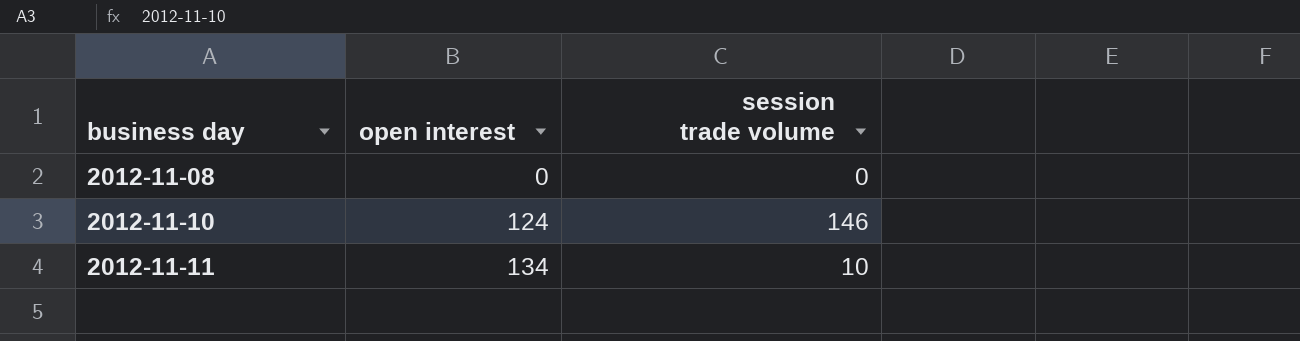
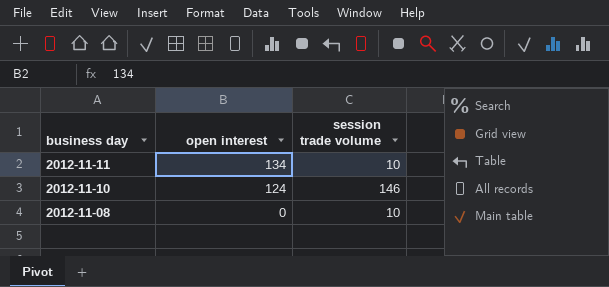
row order: business day ascending -> business day descending
2012-11-08 | session trade volume: 0 -> 10

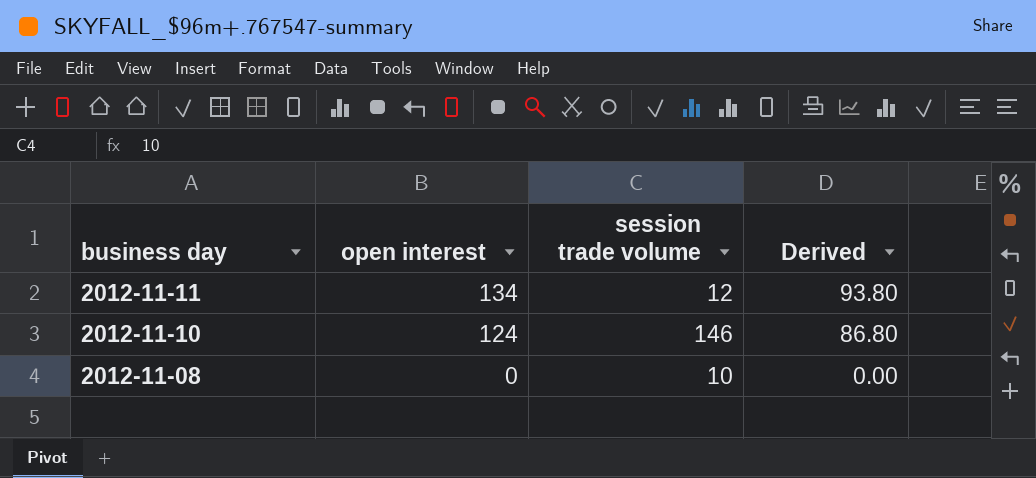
column Derived | formula: none -> [open interest] * 0.7
2012-11-11 | session trade volume: 10 -> 12

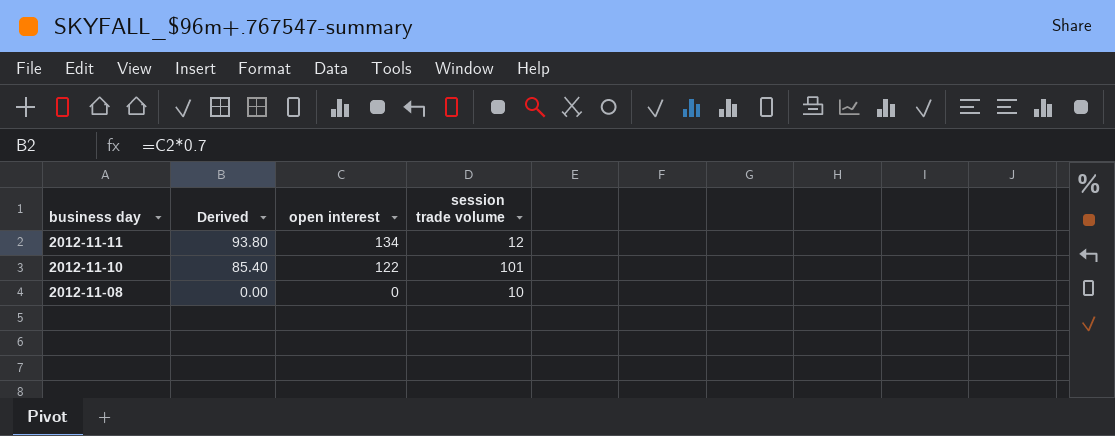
column Derived | position: 4 -> 2
2012-11-10 | Derived: 86.80 -> 85.40
2012-11-10 | open interest: 124 -> 122
2012-11-10 | session trade volume: 146 -> 101

